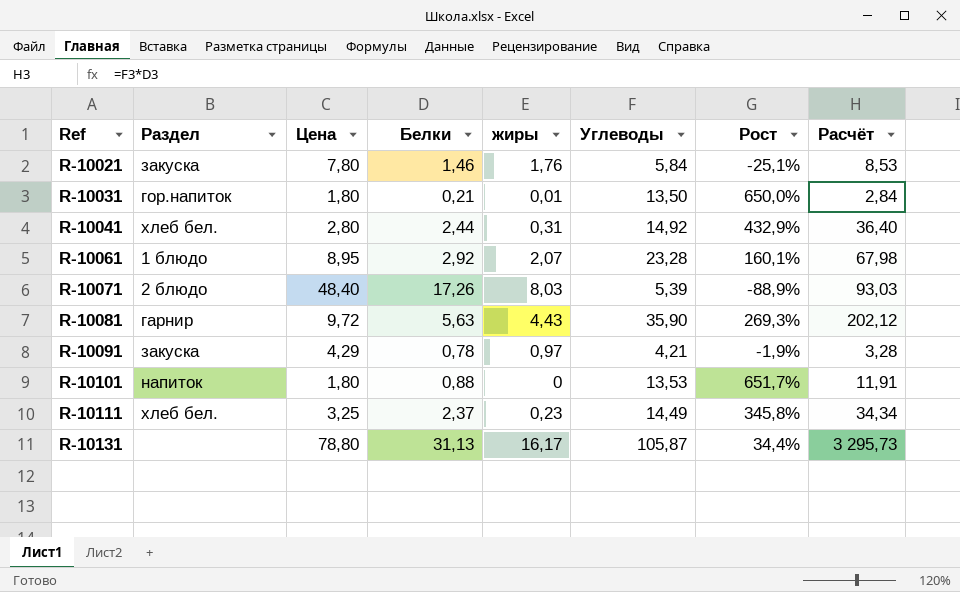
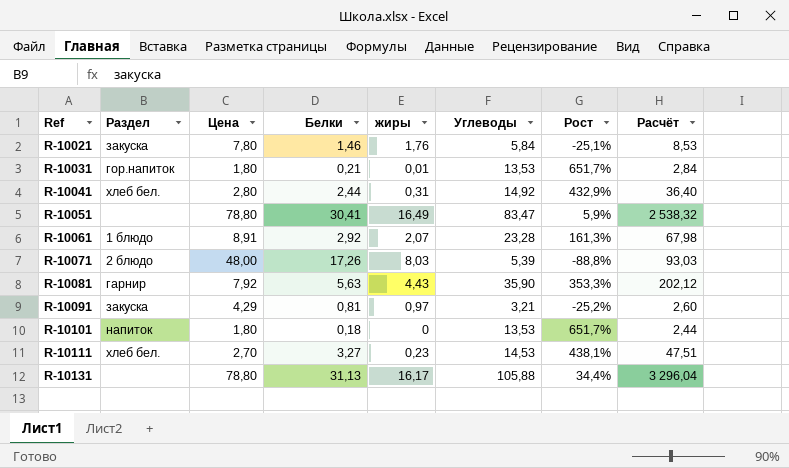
R-10031 | Углеводы: 13,50 -> 13,53
R-10031 | Рост: 650,0% -> 651,7%
row R-10051: none -> none | 78,80 | 30,41 | 16,49 | 83,47 | 5,9% | 2 538,32
R-10061 | Цена: 8,95 -> 8,91
R-10061 | Рост: 160,1% -> 161,3%
R-10071 | Цена: 48,40 -> 48,00
R-10071 | Рост: -88,9% -> -88,8%
R-10081 | Цена: 9,72 -> 7,92
R-10081 | Рост: 269,3% -> 353,3%
R-10091 | Белки: 0,78 -> 0,81
R-10091 | Углеводы: 4,21 -> 3,21
R-10091 | Рост: -1,9% -> -25,2%
R-10091 | Расчёт: 3,28 -> 2,60
R-10101 | Белки: 0,88 -> 0,18
R-10101 | Расчёт: 11,91 -> 2,44
R-10111 | Цена: 3,25 -> 2,70
R-10111 | Белки: 2,37 -> 3,27
R-10111 | Углеводы: 14,49 -> 14,53
R-10111 | Рост: 345,8% -> 438,1%
R-10111 | Расчёт: 34,34 -> 47,51
R-10131 | Углеводы: 105,87 -> 105,88
R-10131 | Расчёт: 3 295,73 -> 3 296,04

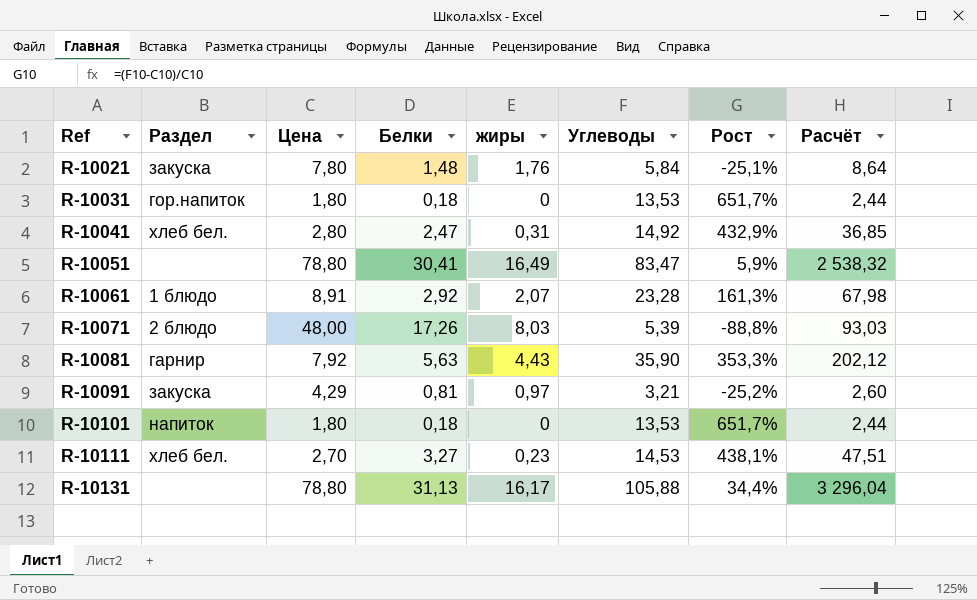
R-10021 | Белки: 1,46 -> 1,48
R-10021 | Расчёт: 8,53 -> 8,64
R-10031 | Белки: 0,21 -> 0,18
R-10031 | жиры: 0,01 -> 0
R-10031 | Расчёт: 2,84 -> 2,44
R-10041 | Белки: 2,44 -> 2,47
R-10041 | Расчёт: 36,40 -> 36,85

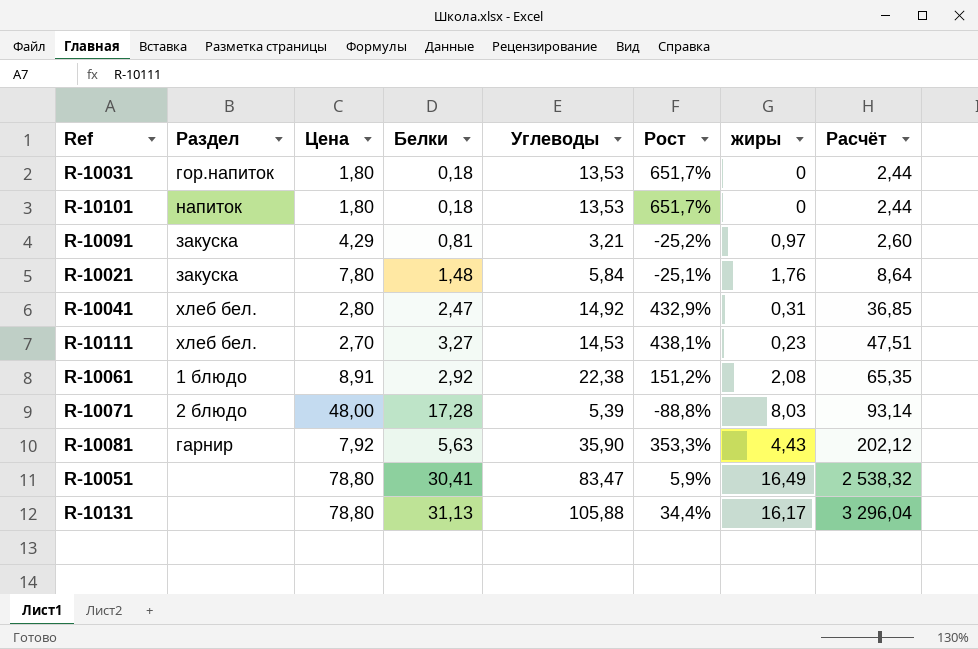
row order: Ref ascending -> Расчёт ascending
column жиры | position: 5 -> 7
R-10061 | Углеводы: 23,28 -> 22,38
R-10061 | Рост: 161,3% -> 151,2%
R-10061 | жиры: 2,07 -> 2,08
R-10061 | Расчёт: 67,98 -> 65,35
R-10071 | Белки: 17,26 -> 17,28
R-10071 | Расчёт: 93,03 -> 93,14

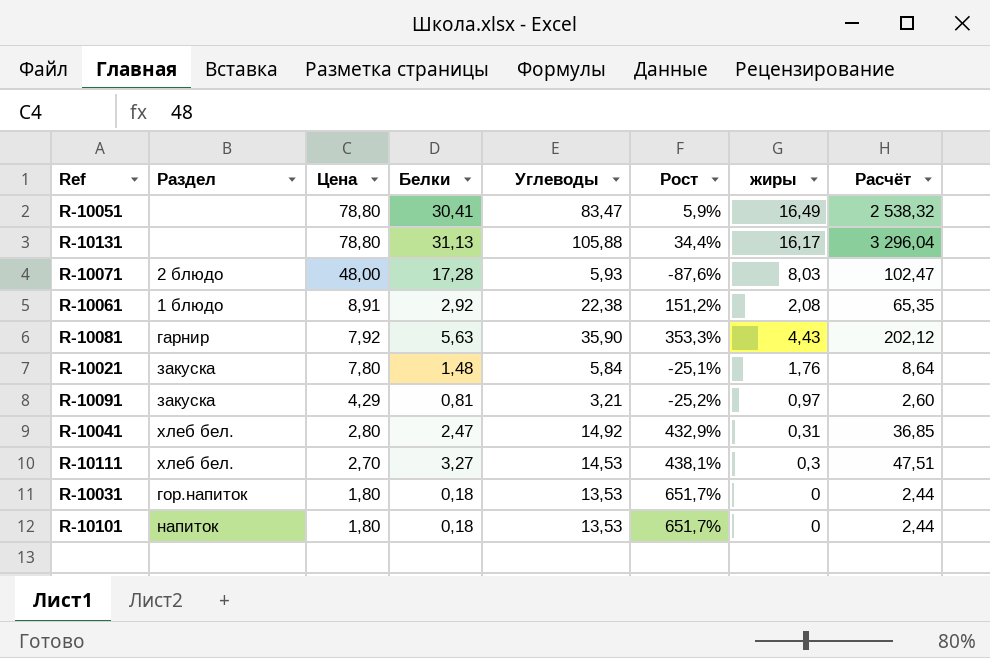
row order: Расчёт ascending -> Цена descending
R-10071 | Углеводы: 5,39 -> 5,93
R-10071 | Рост: -88,8% -> -87,6%
R-10071 | Расчёт: 93,14 -> 102,47
R-10111 | жиры: 0,23 -> 0,3

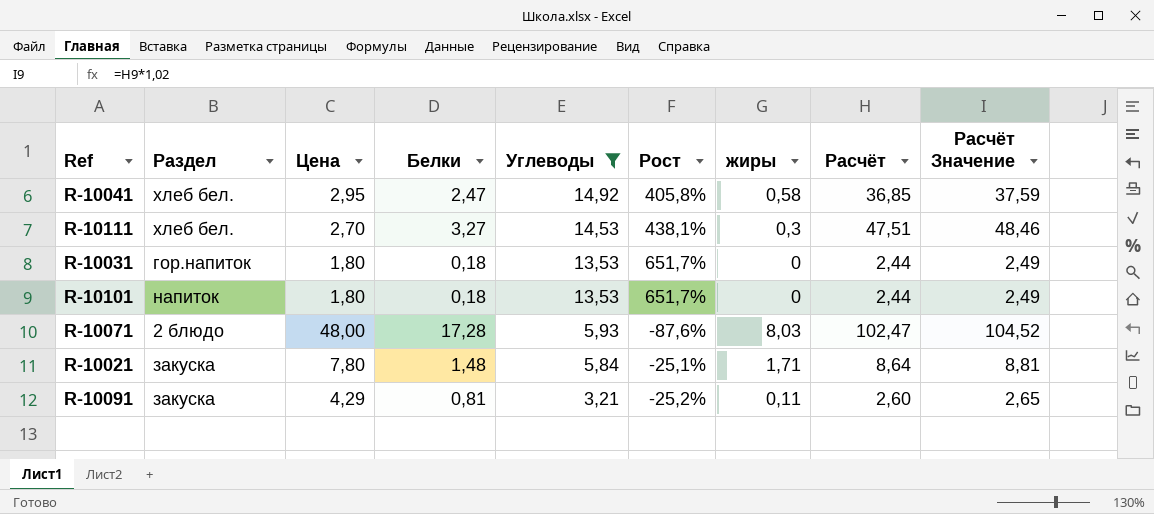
filter: none -> Углеводы <= 14,92
row order: Цена descending -> Углеводы descending
column Расчёт Значение | formula: none -> [Расчёт] * 1,02
R-10041 | Цена: 2,80 -> 2,95
R-10041 | Рост: 432,9% -> 405,8%
R-10041 | жиры: 0,31 -> 0,58
R-10021 | жиры: 1,76 -> 1,71
R-10091 | жиры: 0,97 -> 0,11

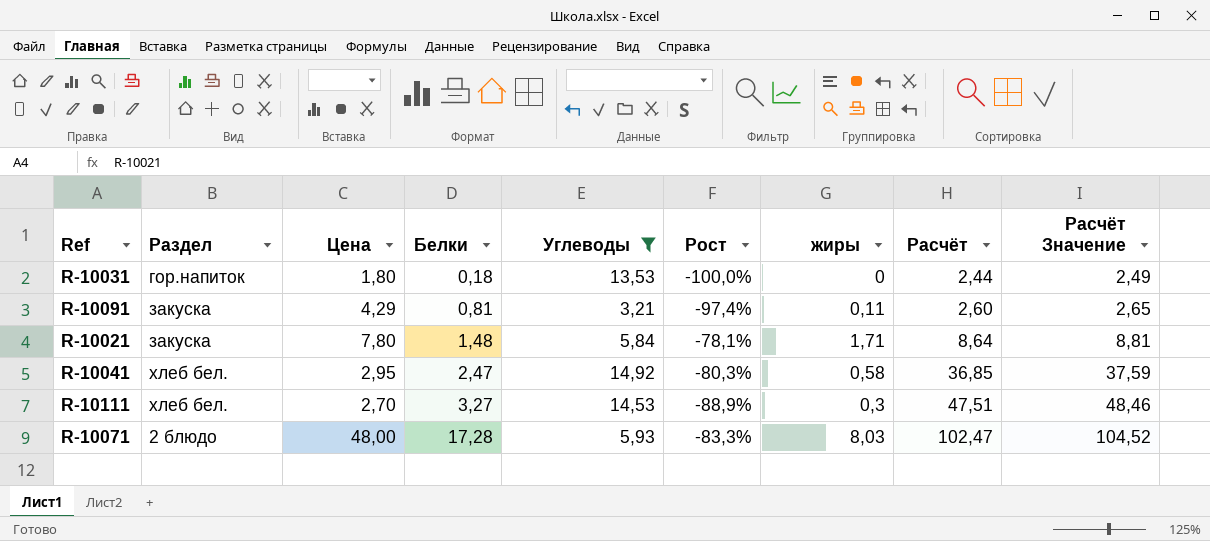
row order: Углеводы descending -> Белки ascending
column Рост | formula: ([Углеводы] - [Цена]) / [Цена] -> ([жиры] - [Цена]) / [Цена]
row R-10101: напиток | 1,80 | 0,18 | 13,53 | 651,7% | 0 | 2,44 | 2,49 -> none

